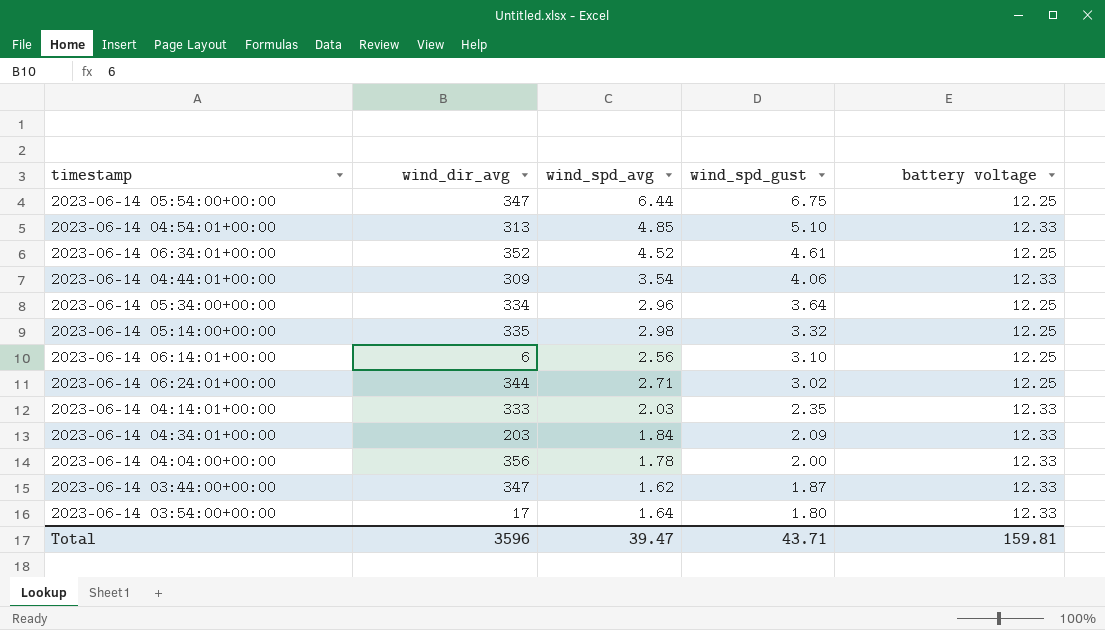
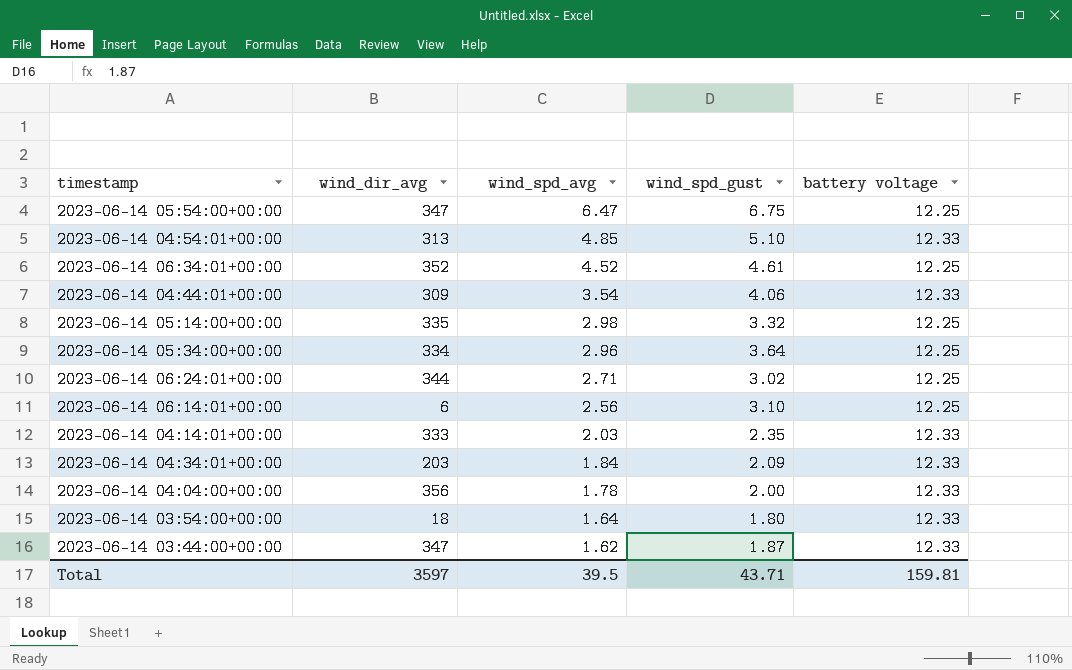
row order: wind_spd_gust descending -> wind_spd_avg descending
2023-06-14 05:54:00+00:00 | wind_spd_avg: 6.44 -> 6.47
2023-06-14 03:54:00+00:00 | wind_dir_avg: 17 -> 18
Total | wind_dir_avg: 3596 -> 3597
Total | wind_spd_avg: 39.47 -> 39.5

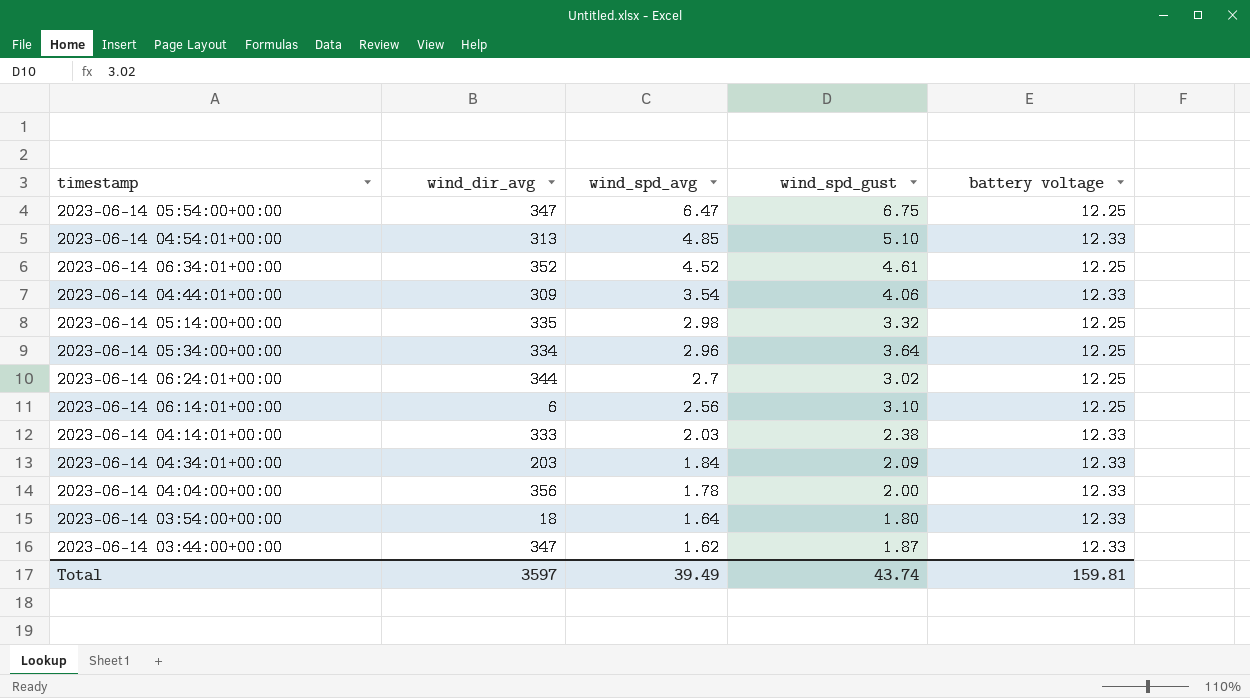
2023-06-14 06:24:01+00:00 | wind_spd_avg: 2.71 -> 2.7
2023-06-14 04:14:01+00:00 | wind_spd_gust: 2.35 -> 2.38
Total | wind_spd_avg: 39.5 -> 39.49
Total | wind_spd_gust: 43.71 -> 43.74

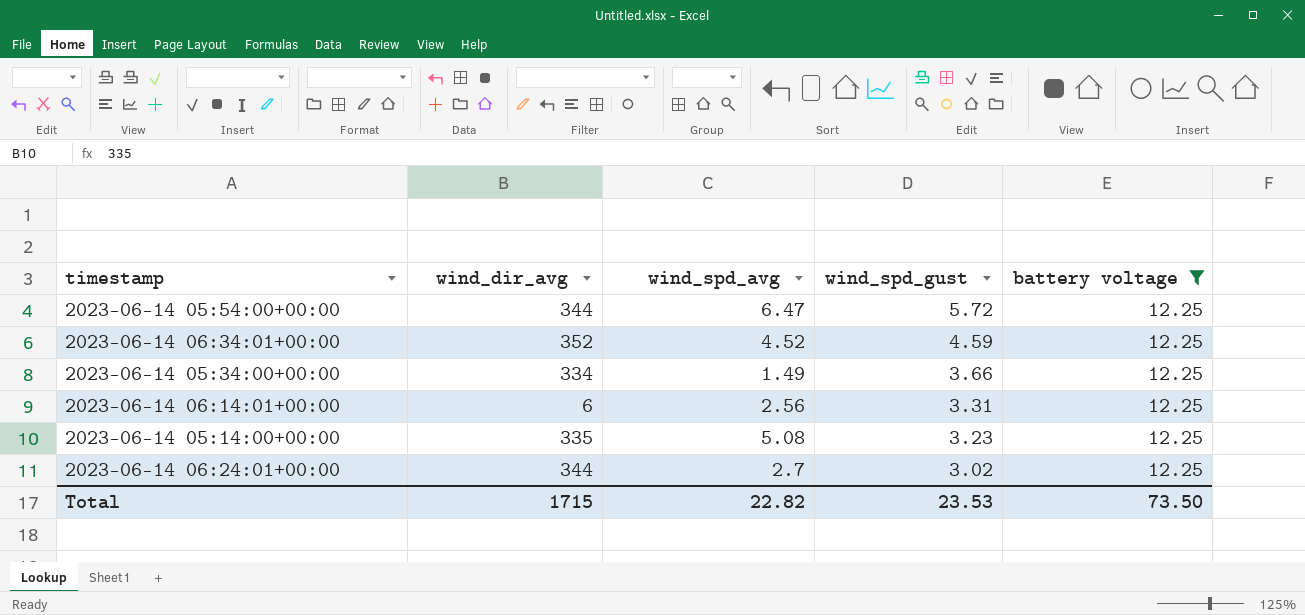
filter: none -> battery voltage = 12.25
row order: wind_spd_avg descending -> wind_spd_gust descending
2023-06-14 05:54:00+00:00 | wind_dir_avg: 347 -> 344
2023-06-14 05:54:00+00:00 | wind_spd_gust: 6.75 -> 5.72
2023-06-14 06:34:01+00:00 | wind_spd_gust: 4.61 -> 4.59
2023-06-14 05:34:00+00:00 | wind_spd_avg: 2.96 -> 1.49
2023-06-14 05:34:00+00:00 | wind_spd_gust: 3.64 -> 3.66
2023-06-14 06:14:01+00:00 | wind_spd_gust: 3.10 -> 3.31
2023-06-14 05:14:00+00:00 | wind_spd_avg: 2.98 -> 5.08
2023-06-14 05:14:00+00:00 | wind_spd_gust: 3.32 -> 3.23
Total | wind_dir_avg: 3597 -> 1715
Total | wind_spd_avg: 39.49 -> 22.82
Total | wind_spd_gust: 43.74 -> 23.53
Total | battery voltage: 159.81 -> 73.50

